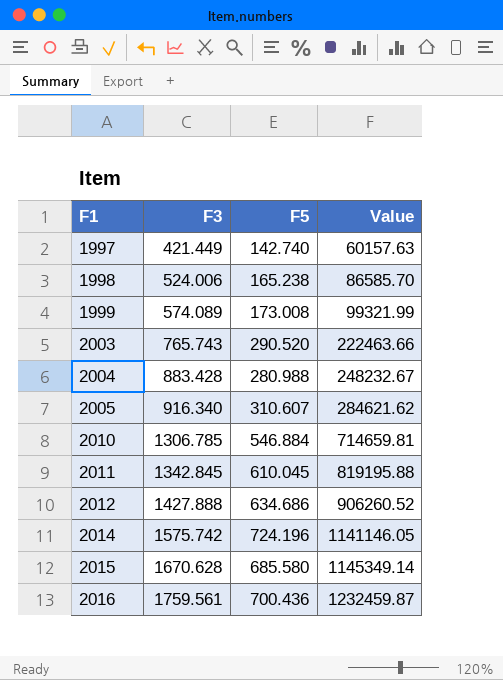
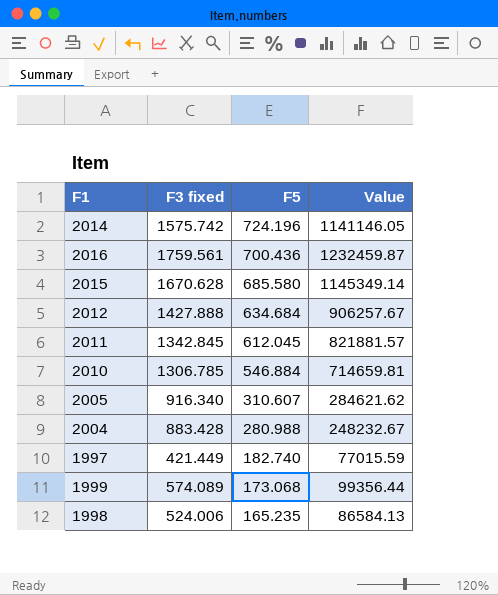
row order: F1 ascending -> F5 descending
column name: F3 -> F3 fixed
row 2003: 765.743 | 290.520 | 222463.66 -> none
2012 | F5: 634.686 -> 634.684
2012 | Value: 906260.52 -> 906257.67
2011 | F5: 610.045 -> 612.045
2011 | Value: 819195.88 -> 821881.57
1997 | F5: 142.740 -> 182.740
1997 | Value: 60157.63 -> 77015.59
1999 | F5: 173.008 -> 173.068
1999 | Value: 99321.99 -> 99356.44
1998 | F5: 165.238 -> 165.235
1998 | Value: 86585.70 -> 86584.13

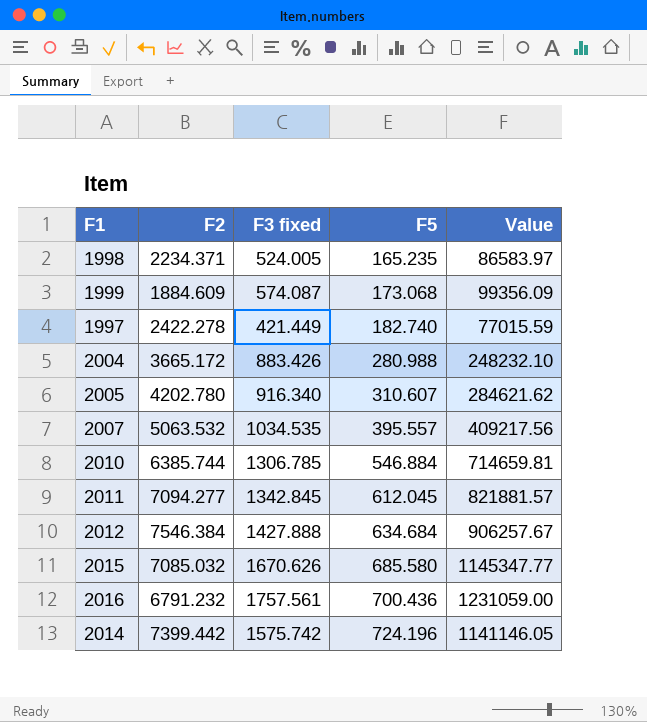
row order: F5 descending -> F5 ascending
column F2 | position: none -> 2
1998 | F3 fixed: 524.006 -> 524.005
1998 | Value: 86584.13 -> 86583.97
1999 | F3 fixed: 574.089 -> 574.087
1999 | Value: 99356.44 -> 99356.09
2004 | F3 fixed: 883.428 -> 883.426
2004 | Value: 248232.67 -> 248232.10
row 2007: none -> 5063.532 | 1034.535 | 395.557 | 409217.56
2015 | F3 fixed: 1670.628 -> 1670.626
2015 | Value: 1145349.14 -> 1145347.77
2016 | F3 fixed: 1759.561 -> 1757.561
2016 | Value: 1232459.87 -> 1231059.00

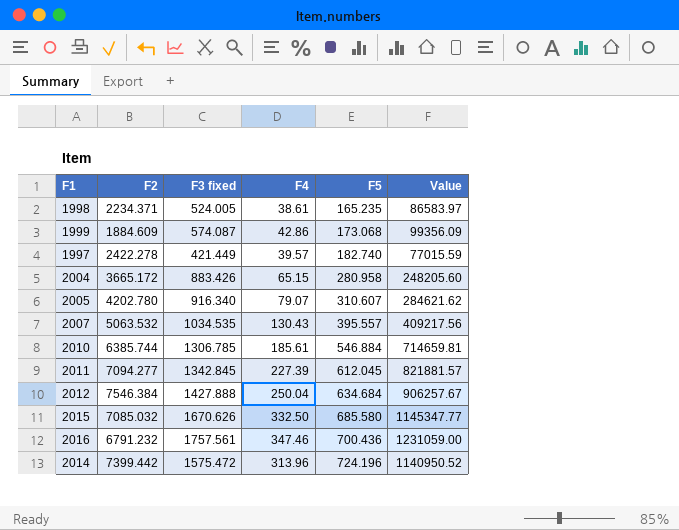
column F4 | position: none -> 4
2004 | F5: 280.988 -> 280.958
2004 | Value: 248232.10 -> 248205.60
2014 | F3 fixed: 1575.742 -> 1575.472
2014 | Value: 1141146.05 -> 1140950.52

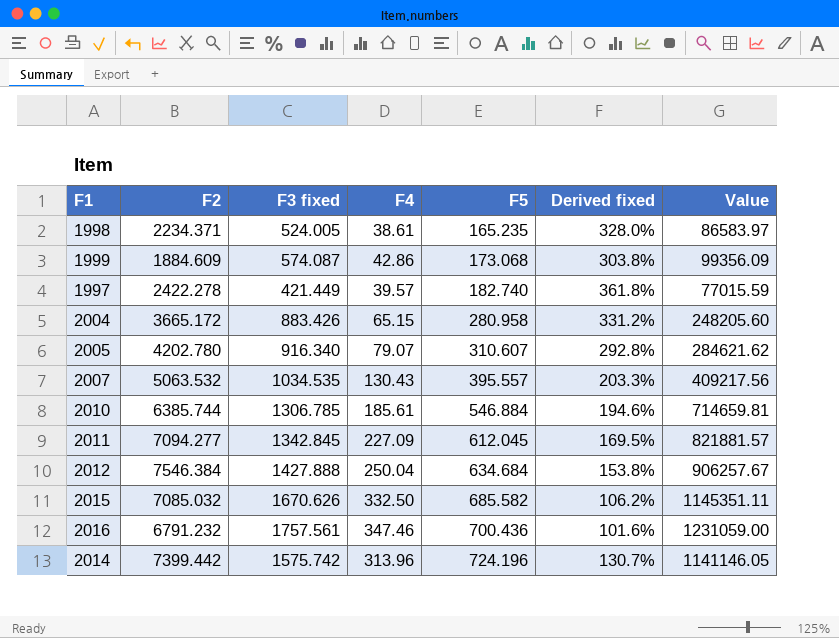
column Derived fixed | formula: none -> ([F5] - [F4]) / [F4]
2011 | F4: 227.39 -> 227.09
2015 | F5: 685.580 -> 685.582
2015 | Value: 1145347.77 -> 1145351.11
2014 | F3 fixed: 1575.472 -> 1575.742
2014 | Value: 1140950.52 -> 1141146.05

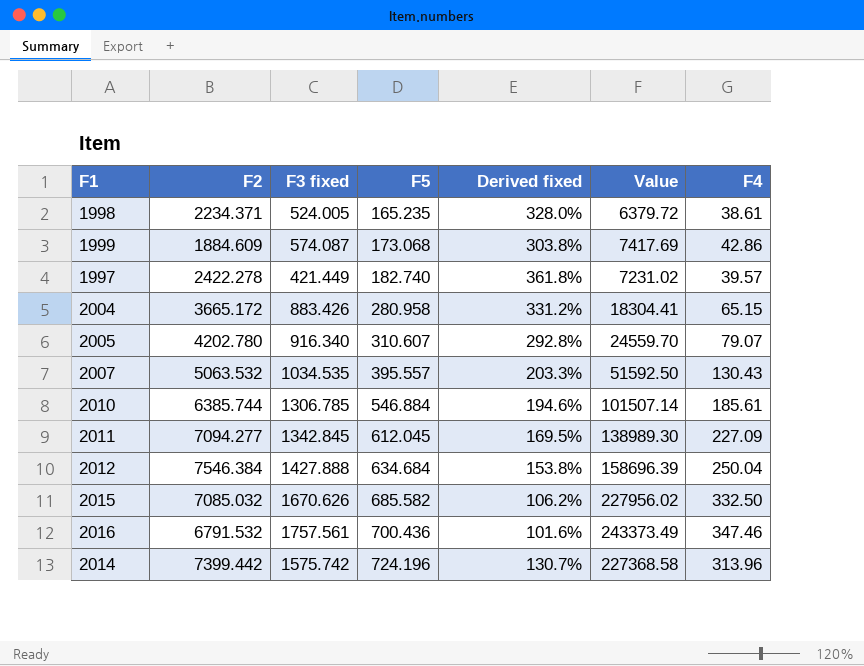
column Value | formula: [F3 fixed] * [F5] -> [F5] * [F4]
column F4 | position: 4 -> 7
2016 | F2: 6791.232 -> 6791.532

